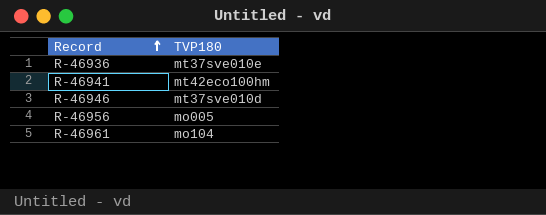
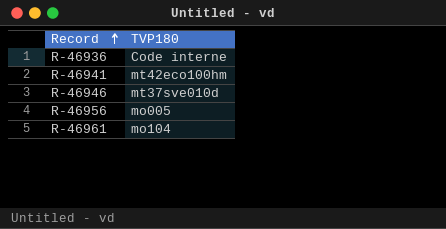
R-46936 | TVP180: mt37sve010e -> Code interne

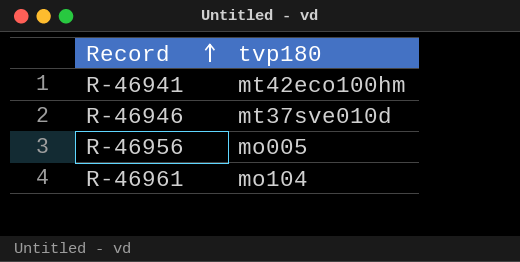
column name: TVP180 -> tvp180
row R-46936: Code interne -> none

